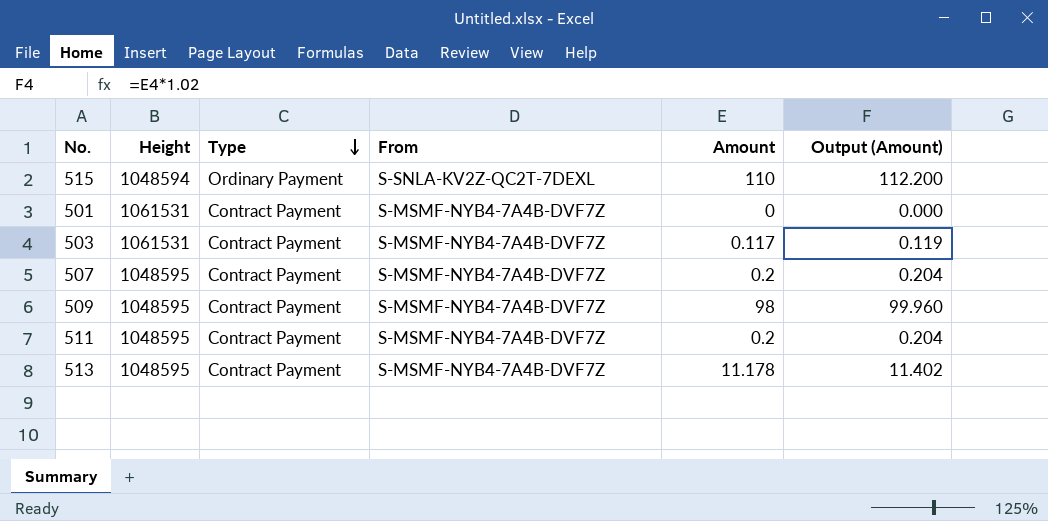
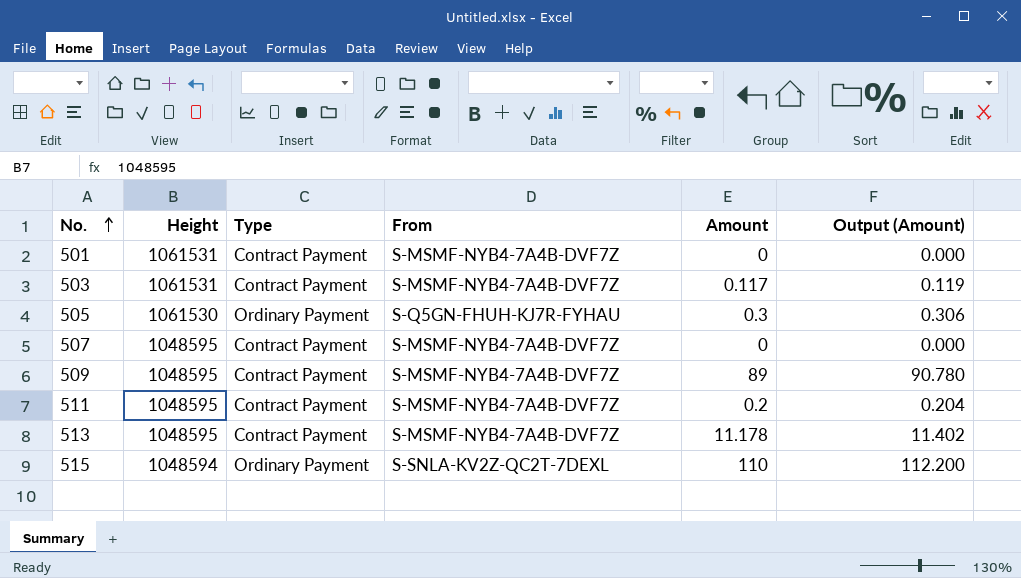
row order: Type descending -> No. ascending
row 505: none -> 1061530 | Ordinary Payment | S-Q5GN-FHUH-KJ7R-FYHAU | 0.3 | 0.306
507 | Amount: 0.2 -> 0
507 | Output (Amount): 0.204 -> 0.000
509 | Amount: 98 -> 89
509 | Output (Amount): 99.960 -> 90.780

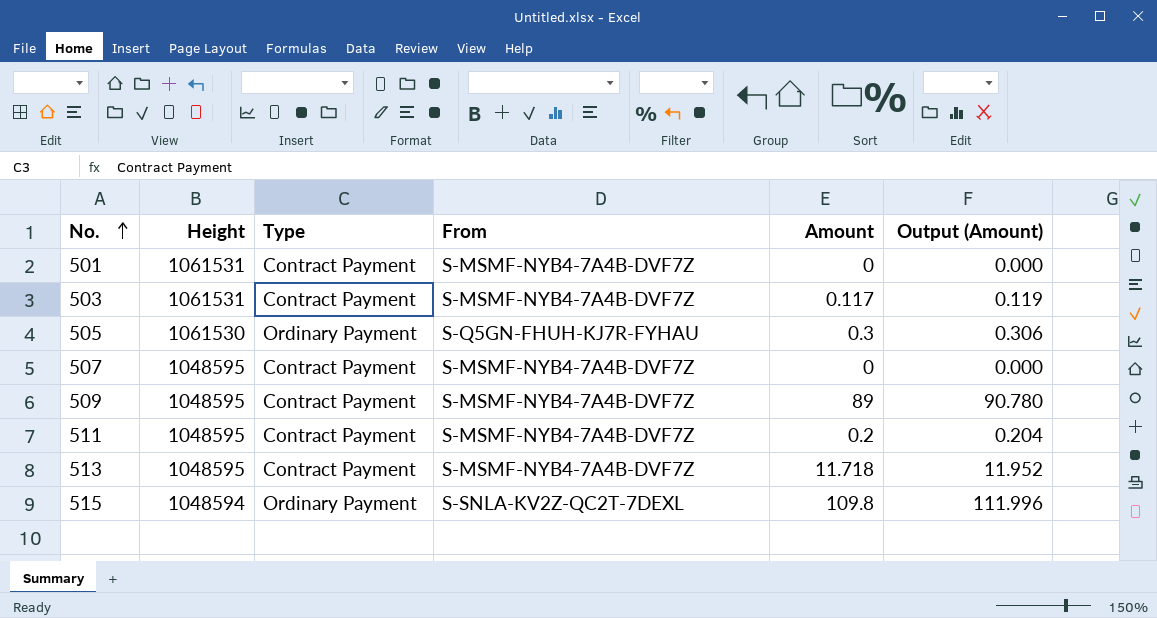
513 | Amount: 11.178 -> 11.718
513 | Output (Amount): 11.402 -> 11.952
515 | Amount: 110 -> 109.8
515 | Output (Amount): 112.200 -> 111.996

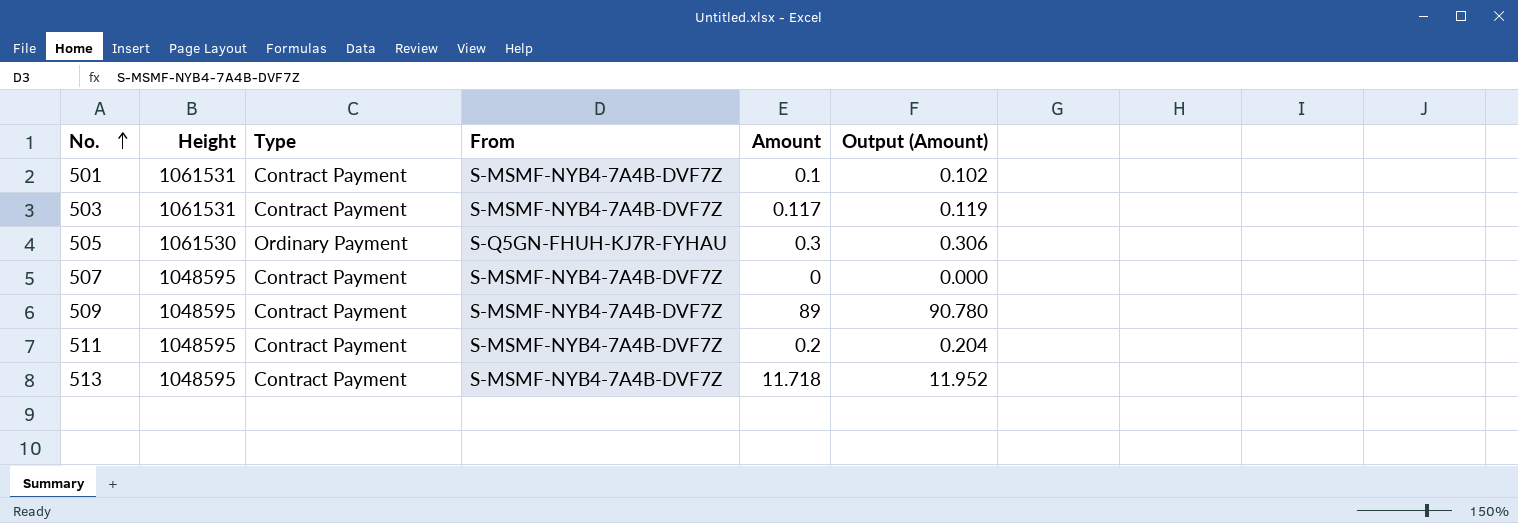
row 515: 1048594 | Ordinary Payment | S-SNLA-KV2Z-QC2T-7DEXL | 109.8 | 111.996 -> none
501 | Amount: 0 -> 0.1
501 | Output (Amount): 0.000 -> 0.102

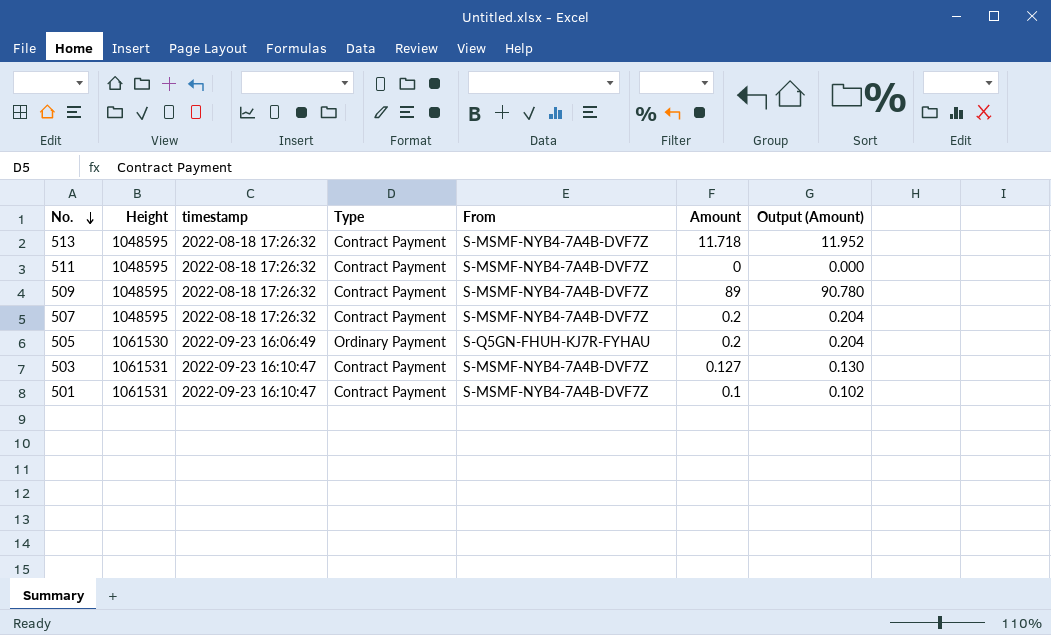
row order: No. ascending -> No. descending
column timestamp | position: none -> 3
511 | Amount: 0.2 -> 0
511 | Output (Amount): 0.204 -> 0.000
507 | Amount: 0 -> 0.2
507 | Output (Amount): 0.000 -> 0.204
505 | Amount: 0.3 -> 0.2
505 | Output (Amount): 0.306 -> 0.204
503 | Amount: 0.117 -> 0.127
503 | Output (Amount): 0.119 -> 0.130

